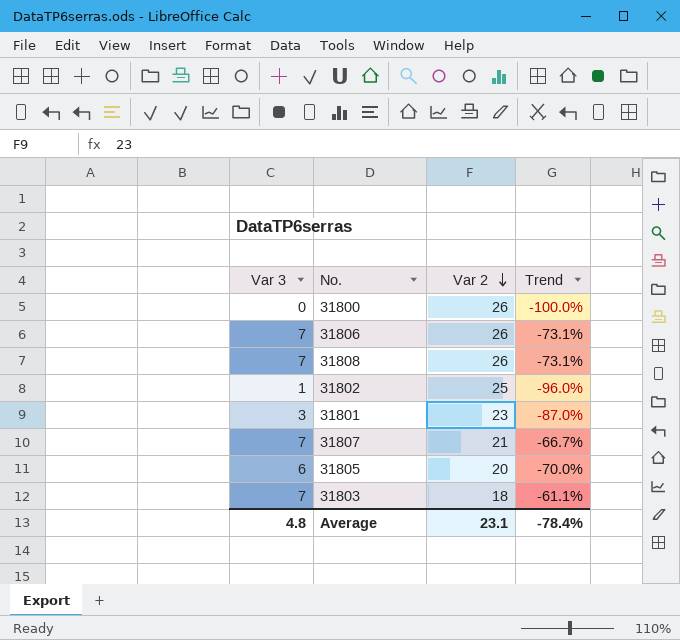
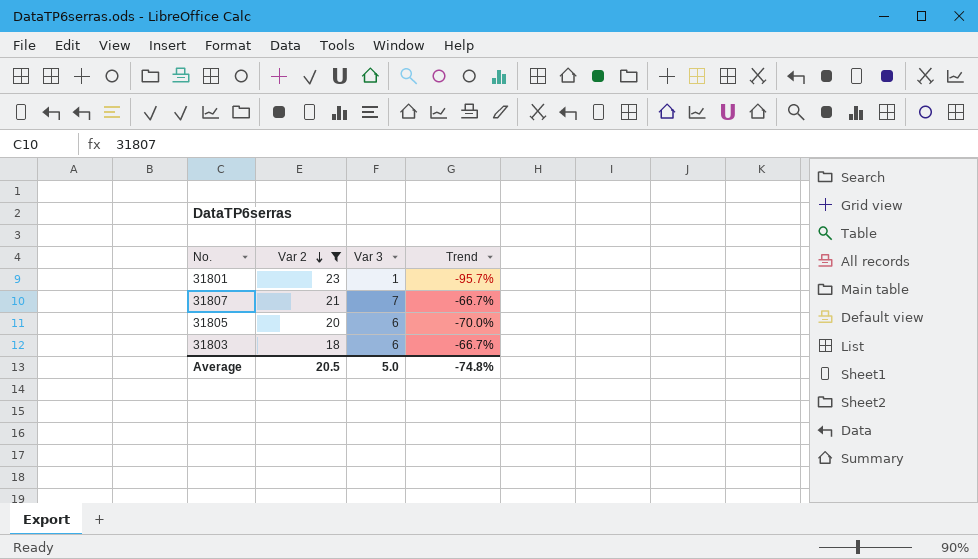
filter: none -> Var 2 <= 23
column Var 3 | position: 1 -> 3
31801 | Var 3: 3 -> 1
31801 | Trend: -87.0% -> -95.7%
31803 | Var 3: 7 -> 6
31803 | Trend: -61.1% -> -66.7%
Average | Var 2: 23.1 -> 20.5
Average | Var 3: 4.8 -> 5.0
Average | Trend: -78.4% -> -74.8%

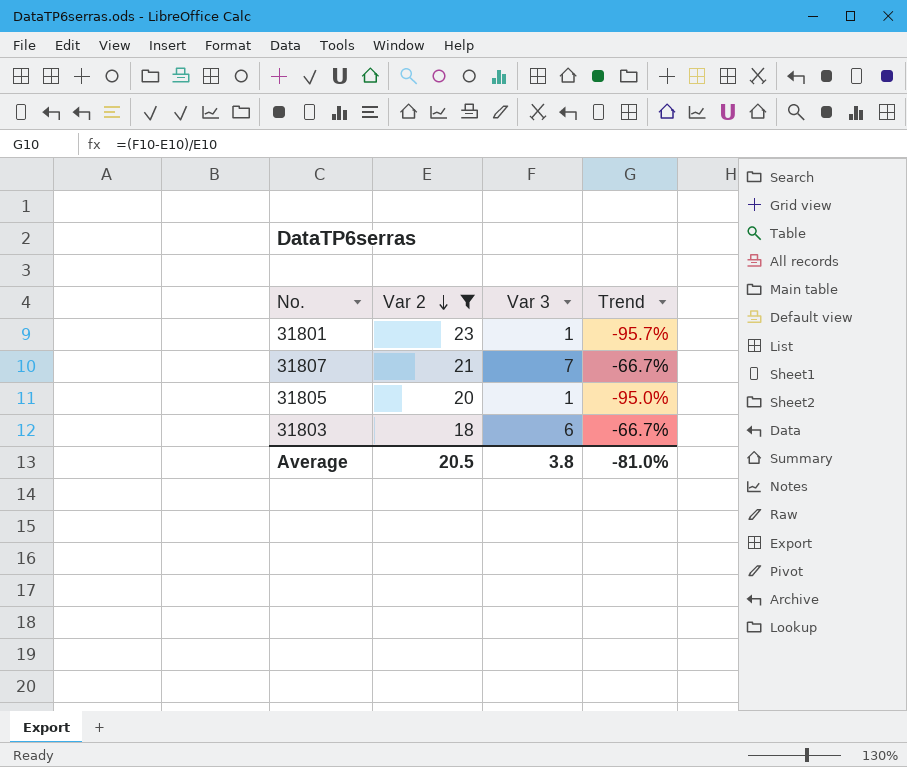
31805 | Var 3: 6 -> 1
31805 | Trend: -70.0% -> -95.0%
Average | Var 3: 5.0 -> 3.8
Average | Trend: -74.8% -> -81.0%

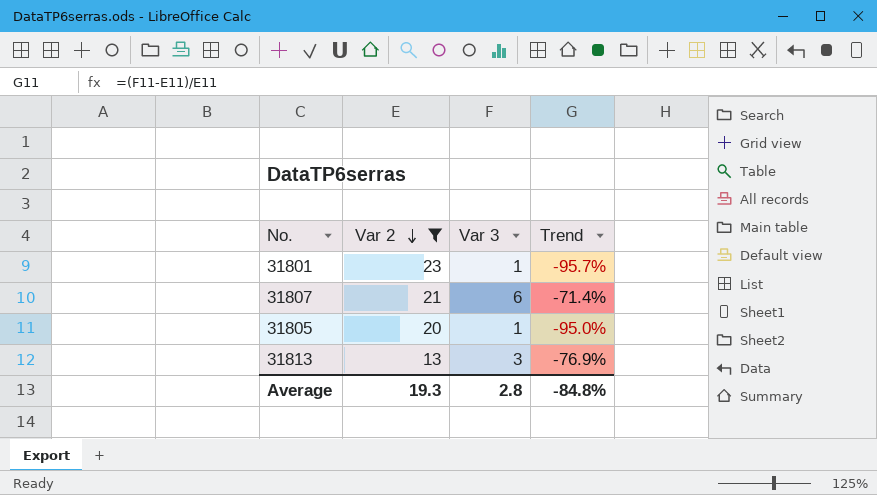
row 31803: 18 | 6 | -66.7% -> none
31807 | Var 3: 7 -> 6
31807 | Trend: -66.7% -> -71.4%
row 31813: none -> 13 | 3 | -76.9%
Average | Var 2: 20.5 -> 19.3
Average | Var 3: 3.8 -> 2.8
Average | Trend: -81.0% -> -84.8%

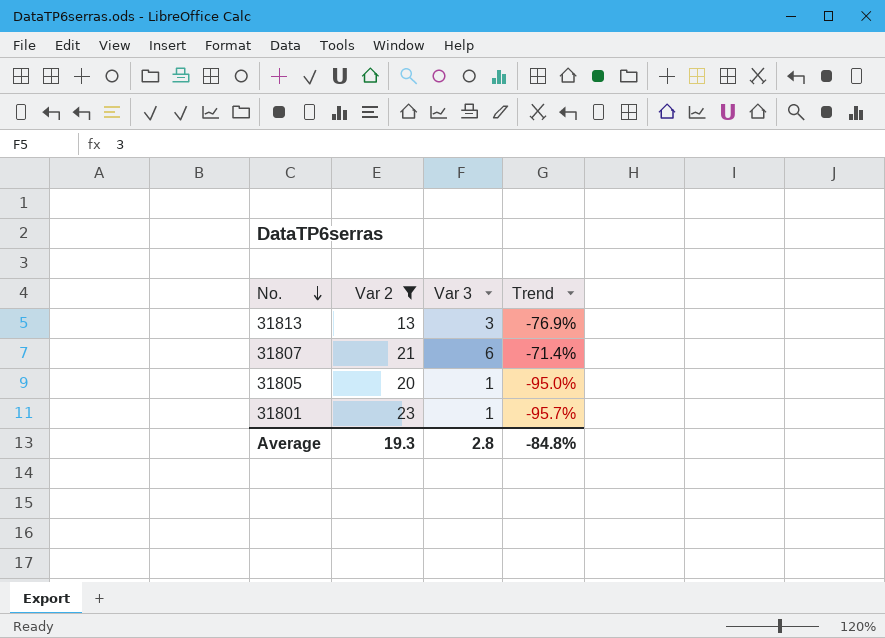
row order: Var 2 descending -> No. descending

